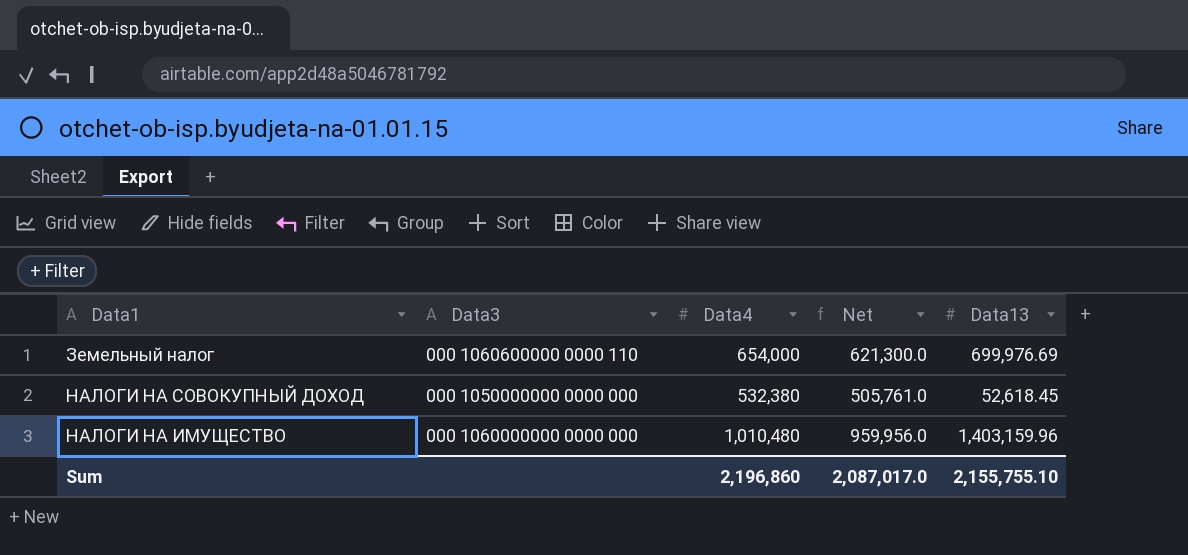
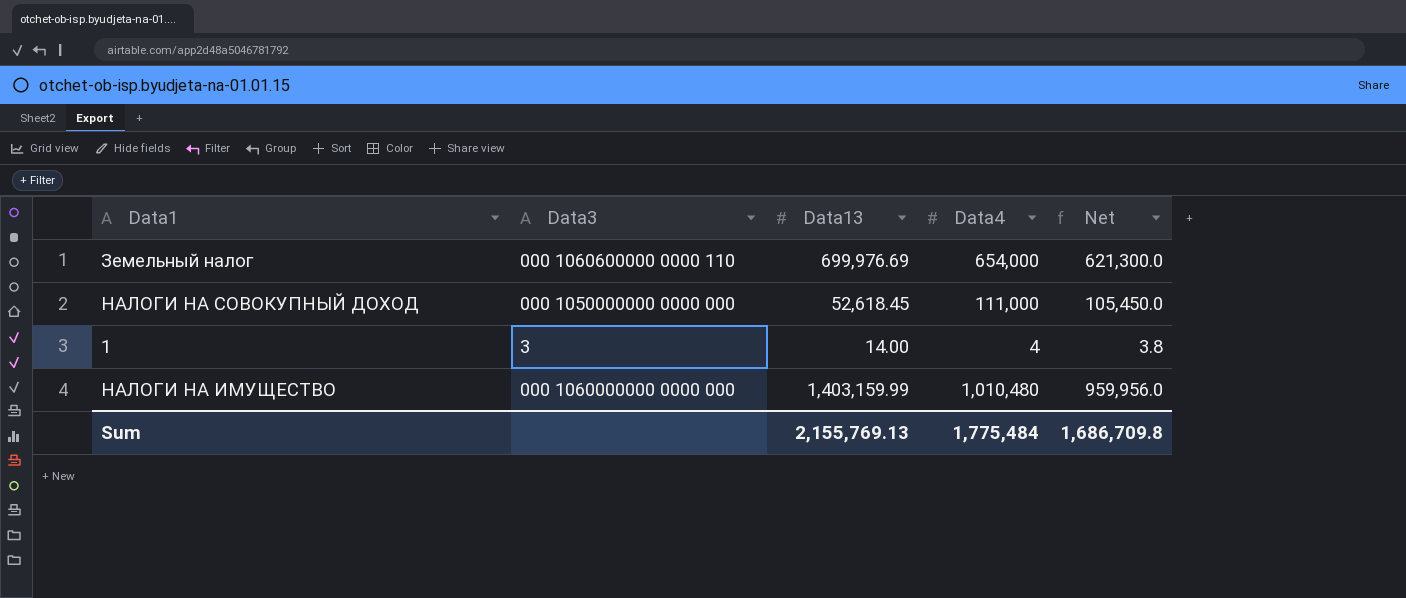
column Data13 | position: 5 -> 3
НАЛОГИ НА СОВОКУПНЫЙ ДОХОД | Data4: 532,380 -> 111,000
НАЛОГИ НА СОВОКУПНЫЙ ДОХОД | Net: 505,761.0 -> 105,450.0
row 1: none -> 3 | 14.00 | 4 | 3.8
НАЛОГИ НА ИМУЩЕСТВО | Data13: 1,403,159.96 -> 1,403,159.99
Sum | Data13: 2,155,755.10 -> 2,155,769.13
Sum | Data4: 2,196,860 -> 1,775,484
Sum | Net: 2,087,017.0 -> 1,686,709.8

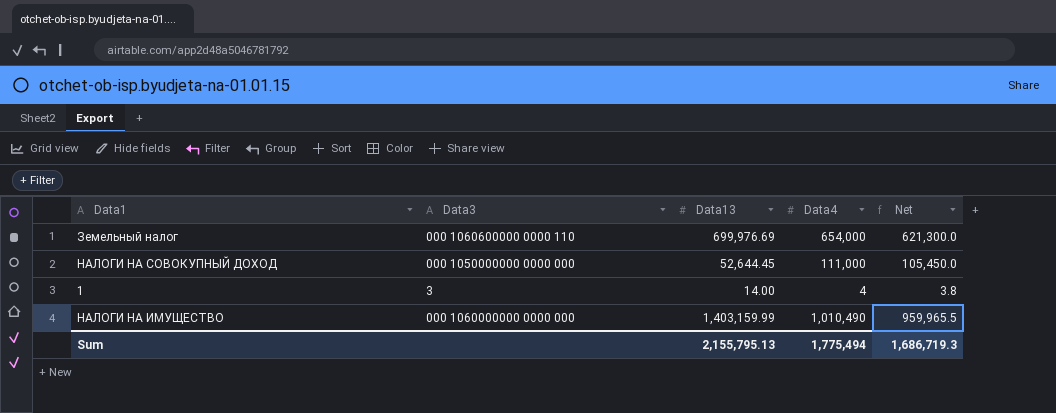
НАЛОГИ НА СОВОКУПНЫЙ ДОХОД | Data13: 52,618.45 -> 52,644.45
НАЛОГИ НА ИМУЩЕСТВО | Data4: 1,010,480 -> 1,010,490
НАЛОГИ НА ИМУЩЕСТВО | Net: 959,956.0 -> 959,965.5
Sum | Data13: 2,155,769.13 -> 2,155,795.13
Sum | Data4: 1,775,484 -> 1,775,494
Sum | Net: 1,686,709.8 -> 1,686,719.3

